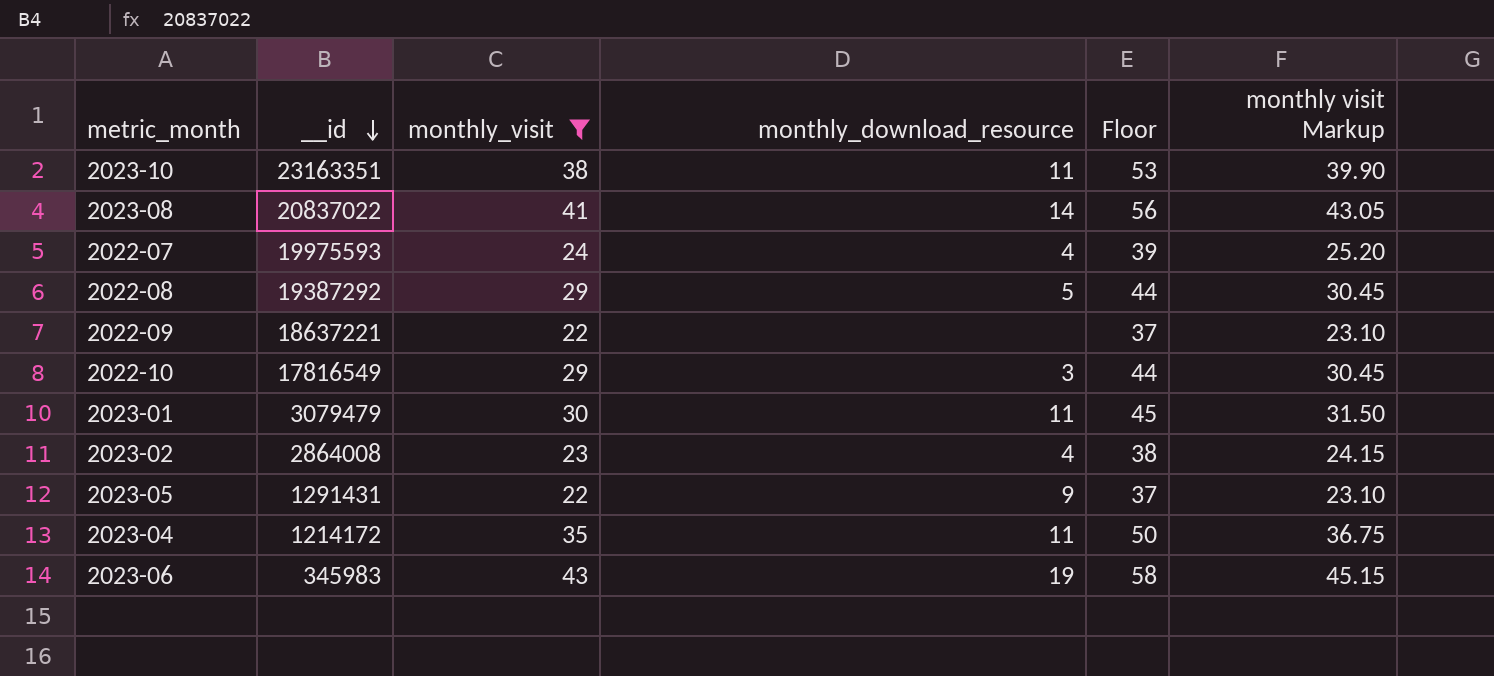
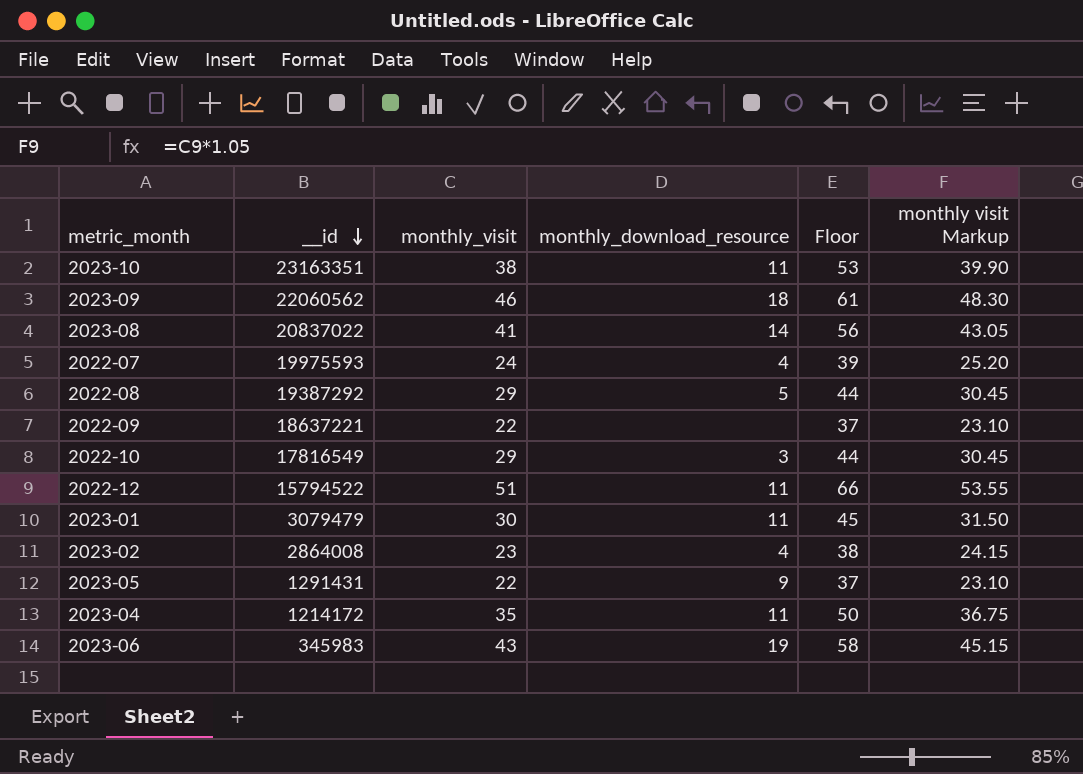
filter: monthly_visit <= 43 -> none

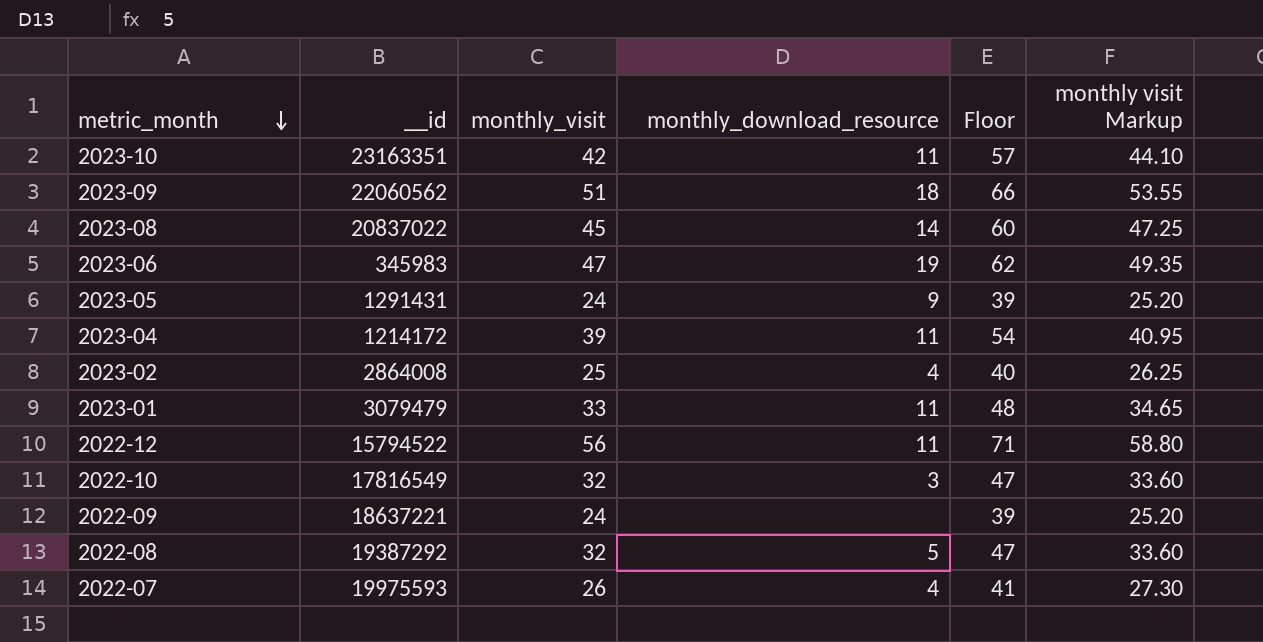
row order: __id descending -> metric_month descending
2023-10 | monthly_visit: 38 -> 42
2023-10 | Floor: 53 -> 57
2023-10 | monthly visit Markup: 39.90 -> 44.10
2023-09 | monthly_visit: 46 -> 51
2023-09 | Floor: 61 -> 66
2023-09 | monthly visit Markup: 48.30 -> 53.55
2023-08 | monthly_visit: 41 -> 45
2023-08 | Floor: 56 -> 60
2023-08 | monthly visit Markup: 43.05 -> 47.25
2023-06 | monthly_visit: 43 -> 47
2023-06 | Floor: 58 -> 62
2023-06 | monthly visit Markup: 45.15 -> 49.35
2023-05 | monthly_visit: 22 -> 24
2023-05 | Floor: 37 -> 39
2023-05 | monthly visit Markup: 23.10 -> 25.20
2023-04 | monthly_visit: 35 -> 39
2023-04 | Floor: 50 -> 54
2023-04 | monthly visit Markup: 36.75 -> 40.95
2023-02 | monthly_visit: 23 -> 25
2023-02 | Floor: 38 -> 40
2023-02 | monthly visit Markup: 24.15 -> 26.25
2023-01 | monthly_visit: 30 -> 33
2023-01 | Floor: 45 -> 48
2023-01 | monthly visit Markup: 31.50 -> 34.65
2022-12 | monthly_visit: 51 -> 56
2022-12 | Floor: 66 -> 71
2022-12 | monthly visit Markup: 53.55 -> 58.80
2022-10 | monthly_visit: 29 -> 32
2022-10 | Floor: 44 -> 47
2022-10 | monthly visit Markup: 30.45 -> 33.60
2022-09 | monthly_visit: 22 -> 24
2022-09 | Floor: 37 -> 39
2022-09 | monthly visit Markup: 23.10 -> 25.20
2022-08 | monthly_visit: 29 -> 32
2022-08 | Floor: 44 -> 47
2022-08 | monthly visit Markup: 30.45 -> 33.60
2022-07 | monthly_visit: 24 -> 26
2022-07 | Floor: 39 -> 41
2022-07 | monthly visit Markup: 25.20 -> 27.30

